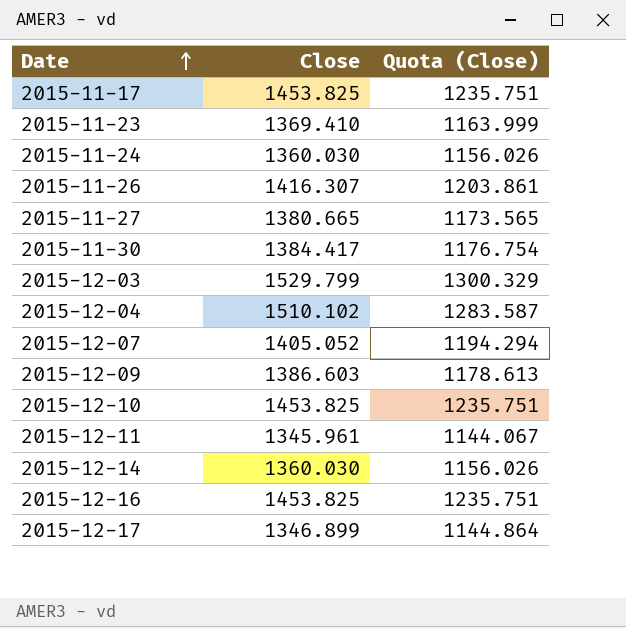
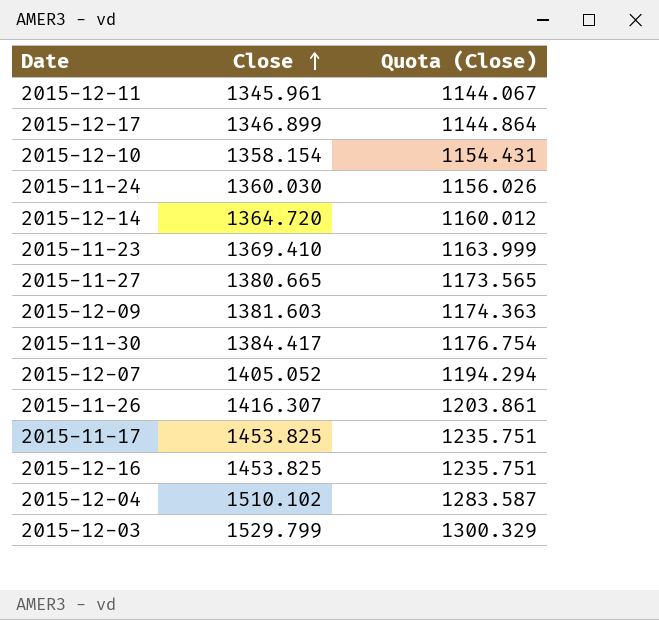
row order: Date ascending -> Close ascending
2015-12-10 | Close: 1453.825 -> 1358.154
2015-12-10 | Quota (Close): 1235.751 -> 1154.431
2015-12-14 | Close: 1360.030 -> 1364.720
2015-12-14 | Quota (Close): 1156.026 -> 1160.012
2015-12-09 | Close: 1386.603 -> 1381.603
2015-12-09 | Quota (Close): 1178.613 -> 1174.363

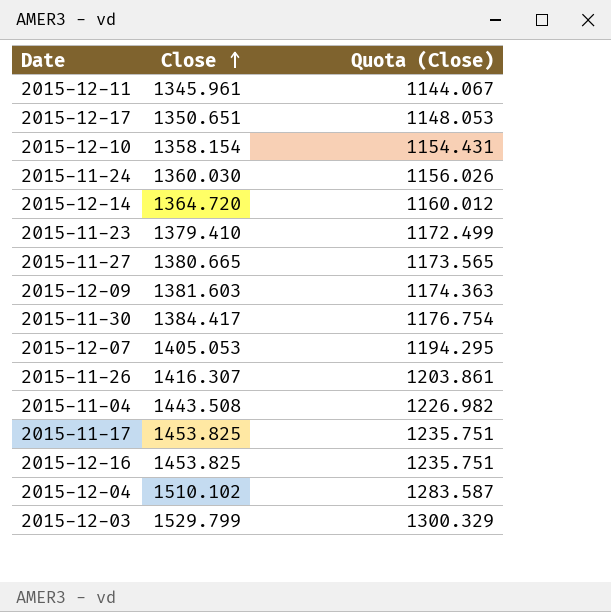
2015-12-17 | Close: 1346.899 -> 1350.651
2015-12-17 | Quota (Close): 1144.864 -> 1148.053
2015-11-23 | Close: 1369.410 -> 1379.410
2015-11-23 | Quota (Close): 1163.999 -> 1172.499
2015-12-07 | Close: 1405.052 -> 1405.053
2015-12-07 | Quota (Close): 1194.294 -> 1194.295
row 2015-11-04: none -> 1443.508 | 1226.982

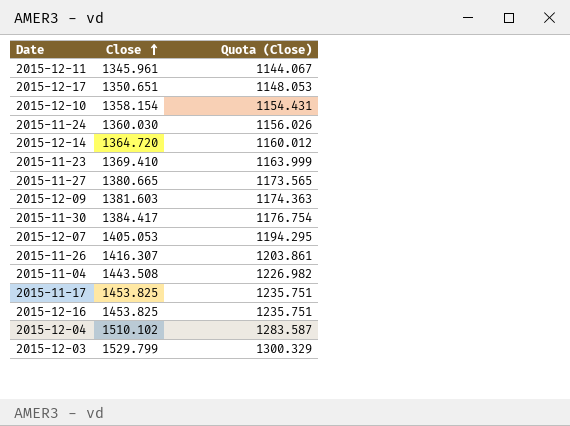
2015-11-23 | Close: 1379.410 -> 1369.410
2015-11-23 | Quota (Close): 1172.499 -> 1163.999

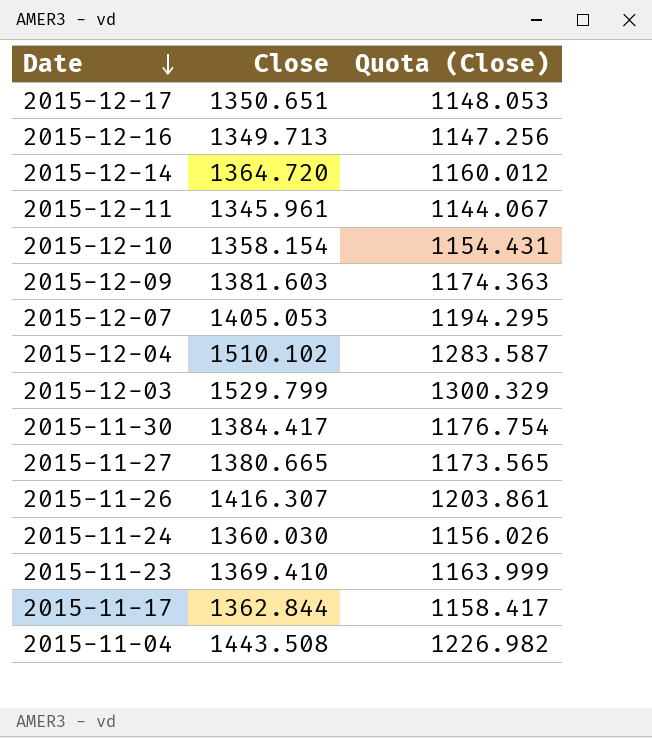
row order: Close ascending -> Date descending
2015-12-16 | Close: 1453.825 -> 1349.713
2015-12-16 | Quota (Close): 1235.751 -> 1147.256
2015-11-17 | Close: 1453.825 -> 1362.844
2015-11-17 | Quota (Close): 1235.751 -> 1158.417

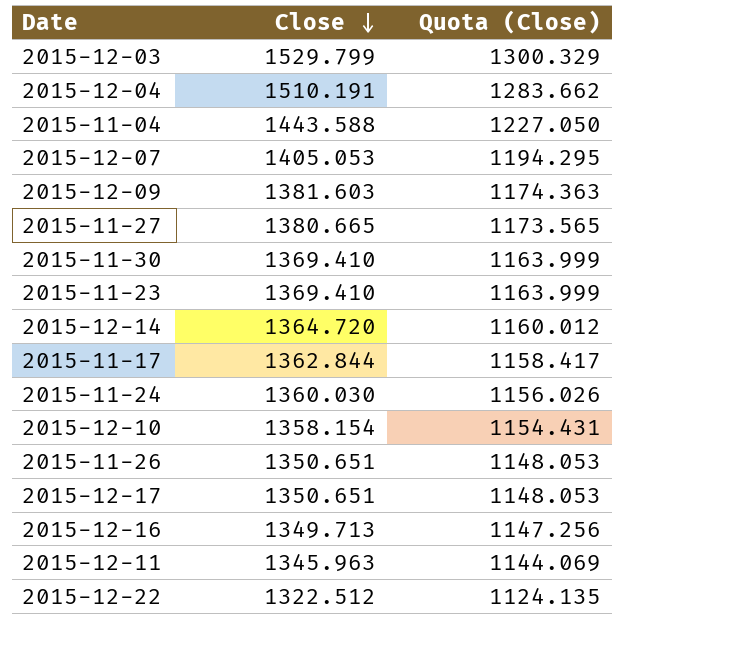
row order: Date descending -> Close descending
2015-12-04 | Close: 1510.102 -> 1510.191
2015-12-04 | Quota (Close): 1283.587 -> 1283.662
2015-11-04 | Close: 1443.508 -> 1443.588
2015-11-04 | Quota (Close): 1226.982 -> 1227.050
2015-11-30 | Close: 1384.417 -> 1369.410
2015-11-30 | Quota (Close): 1176.754 -> 1163.999
2015-11-26 | Close: 1416.307 -> 1350.651
2015-11-26 | Quota (Close): 1203.861 -> 1148.053
2015-12-11 | Close: 1345.961 -> 1345.963
2015-12-11 | Quota (Close): 1144.067 -> 1144.069
row 2015-12-22: none -> 1322.512 | 1124.135

